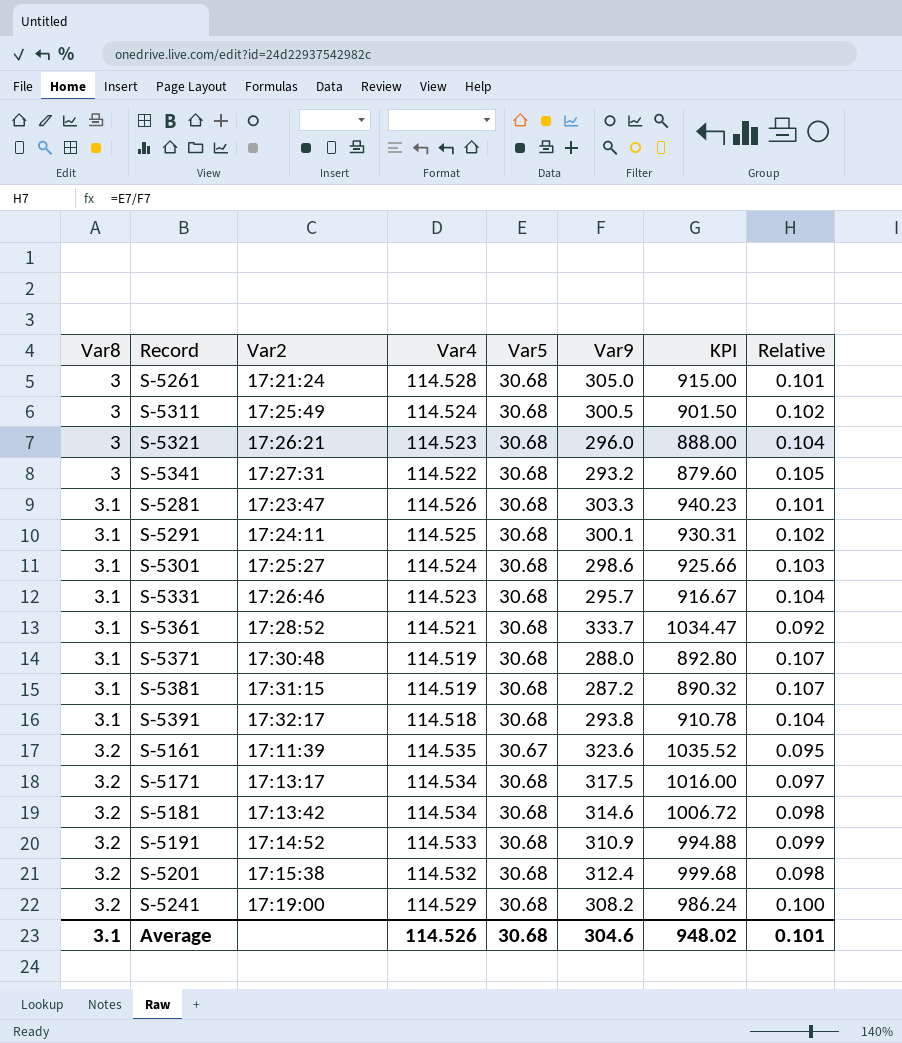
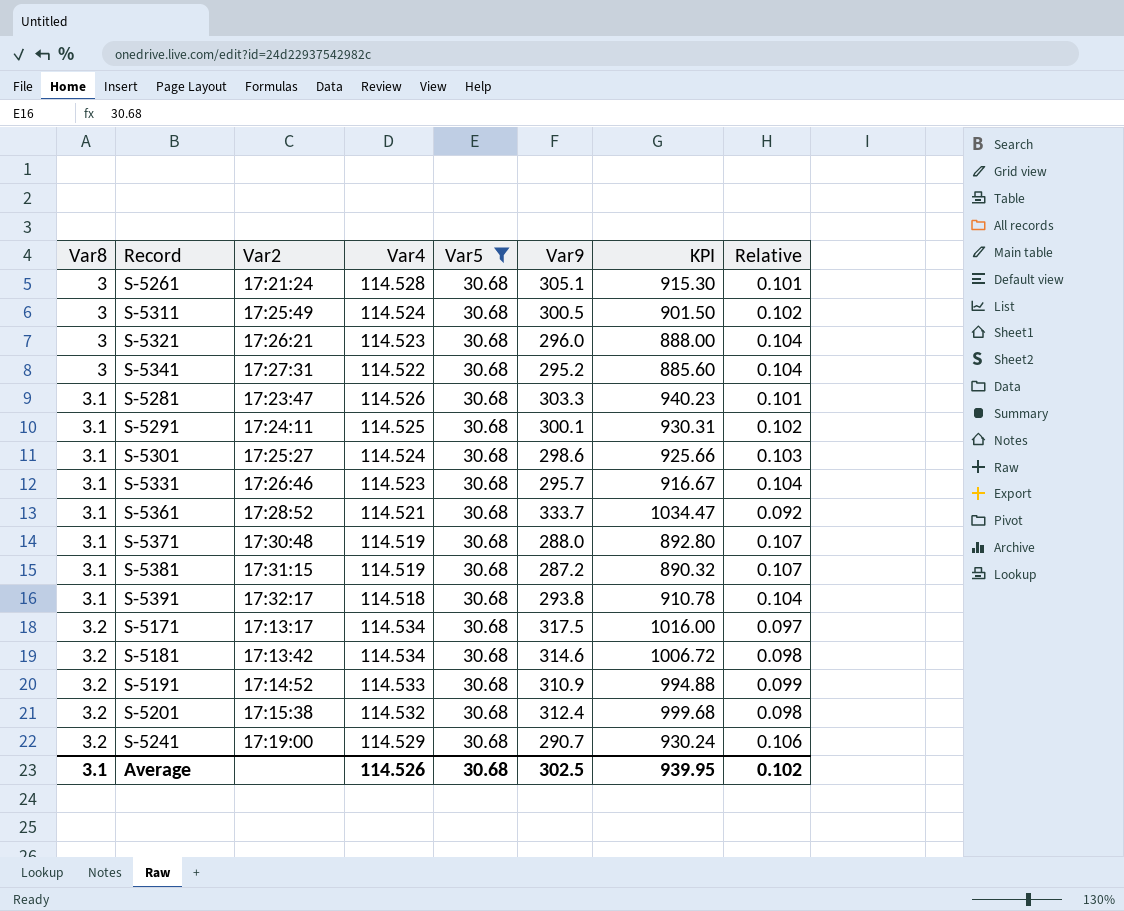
filter: none -> Var5 = 30.68
S-5261 | Var9: 305.0 -> 305.1
S-5261 | KPI: 915.00 -> 915.30
S-5341 | Var9: 293.2 -> 295.2
S-5341 | KPI: 879.60 -> 885.60
S-5341 | Relative: 0.105 -> 0.104
S-5241 | Var9: 308.2 -> 290.7
S-5241 | KPI: 986.24 -> 930.24
S-5241 | Relative: 0.100 -> 0.106
Average | Var9: 304.6 -> 302.5
Average | KPI: 948.02 -> 939.95
Average | Relative: 0.101 -> 0.102

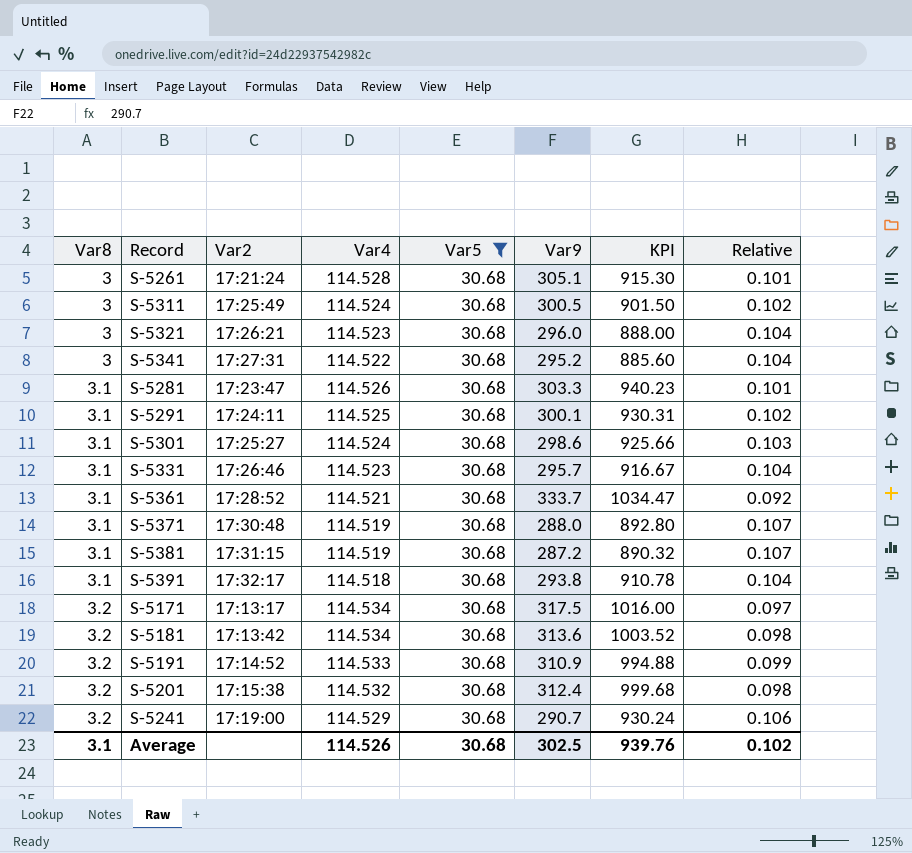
S-5181 | Var9: 314.6 -> 313.6
S-5181 | KPI: 1006.72 -> 1003.52
Average | KPI: 939.95 -> 939.76

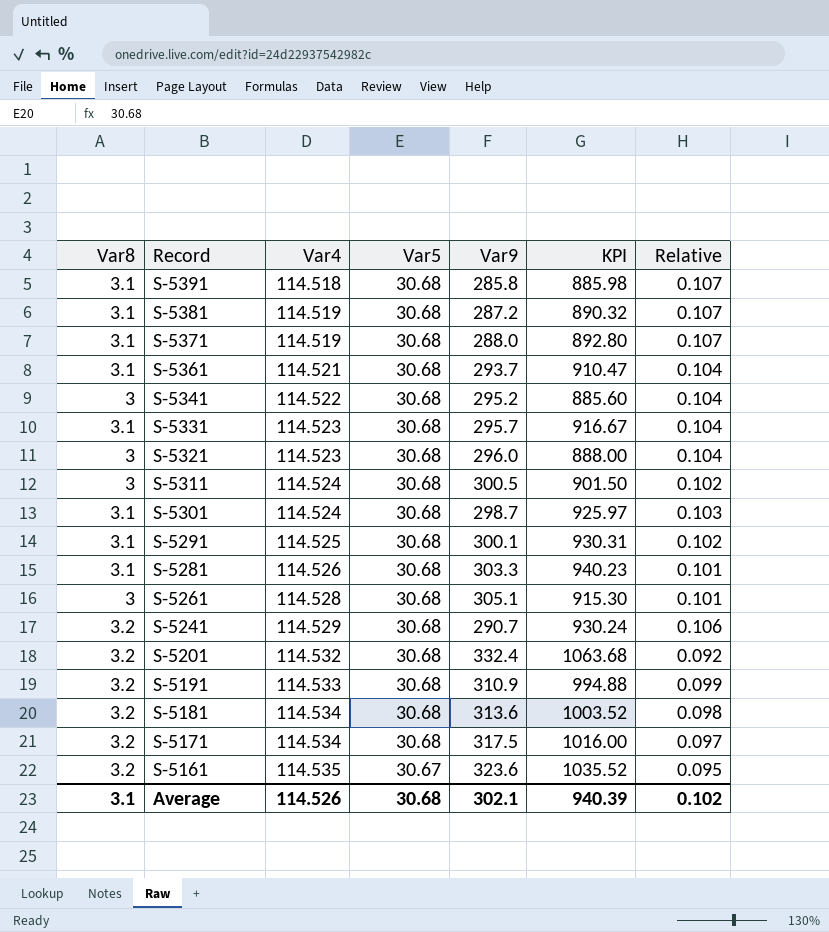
filter: Var5 = 30.68 -> none
row order: Var8 ascending -> Record descending
column Var2 | position: 3 -> none
S-5391 | Var9: 293.8 -> 285.8
S-5391 | KPI: 910.78 -> 885.98
S-5391 | Relative: 0.104 -> 0.107
S-5361 | Var9: 333.7 -> 293.7
S-5361 | KPI: 1034.47 -> 910.47
S-5361 | Relative: 0.092 -> 0.104
S-5301 | Var9: 298.6 -> 298.7
S-5301 | KPI: 925.66 -> 925.97
S-5201 | Var9: 312.4 -> 332.4
S-5201 | KPI: 999.68 -> 1063.68
S-5201 | Relative: 0.098 -> 0.092
Average | Var9: 302.5 -> 302.1
Average | KPI: 939.76 -> 940.39

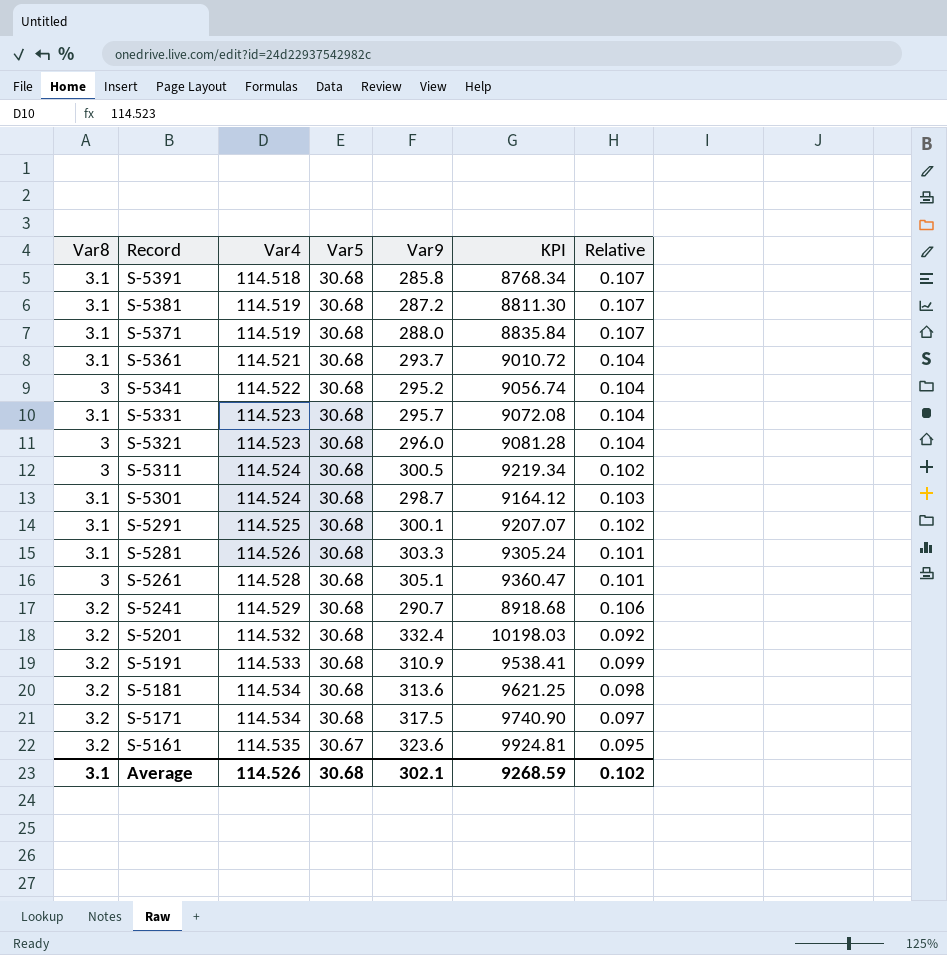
column KPI | formula: [Var8] * [Var9] -> [Var5] * [Var9]
Average | KPI: 940.39 -> 9268.59

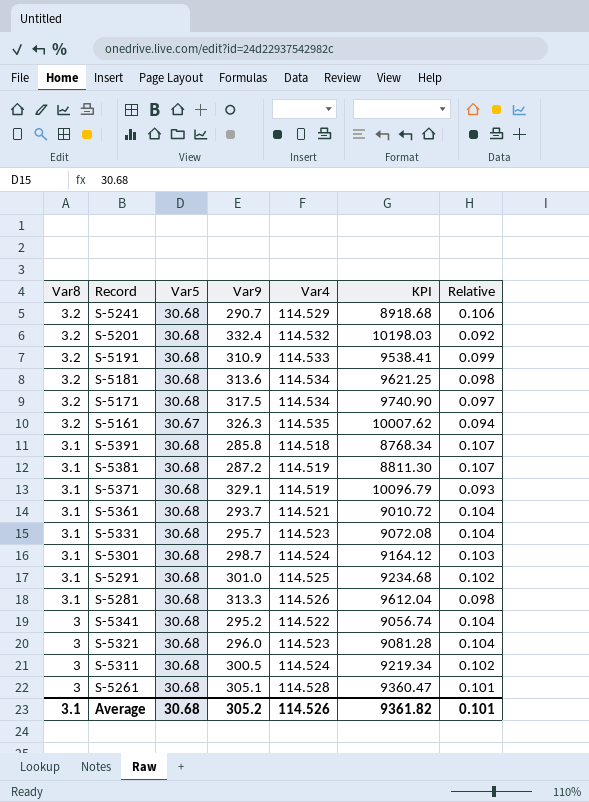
row order: Record descending -> Var8 descending
column Var4 | position: 3 -> 5
S-5161 | Var9: 323.6 -> 326.3
S-5161 | KPI: 9924.81 -> 10007.62
S-5161 | Relative: 0.095 -> 0.094
S-5371 | Var9: 288.0 -> 329.1
S-5371 | KPI: 8835.84 -> 10096.79
S-5371 | Relative: 0.107 -> 0.093
S-5291 | Var9: 300.1 -> 301.0
S-5291 | KPI: 9207.07 -> 9234.68
S-5281 | Var9: 303.3 -> 313.3
S-5281 | KPI: 9305.24 -> 9612.04
S-5281 | Relative: 0.101 -> 0.098
Average | Var9: 302.1 -> 305.2
Average | KPI: 9268.59 -> 9361.82
Average | Relative: 0.102 -> 0.101

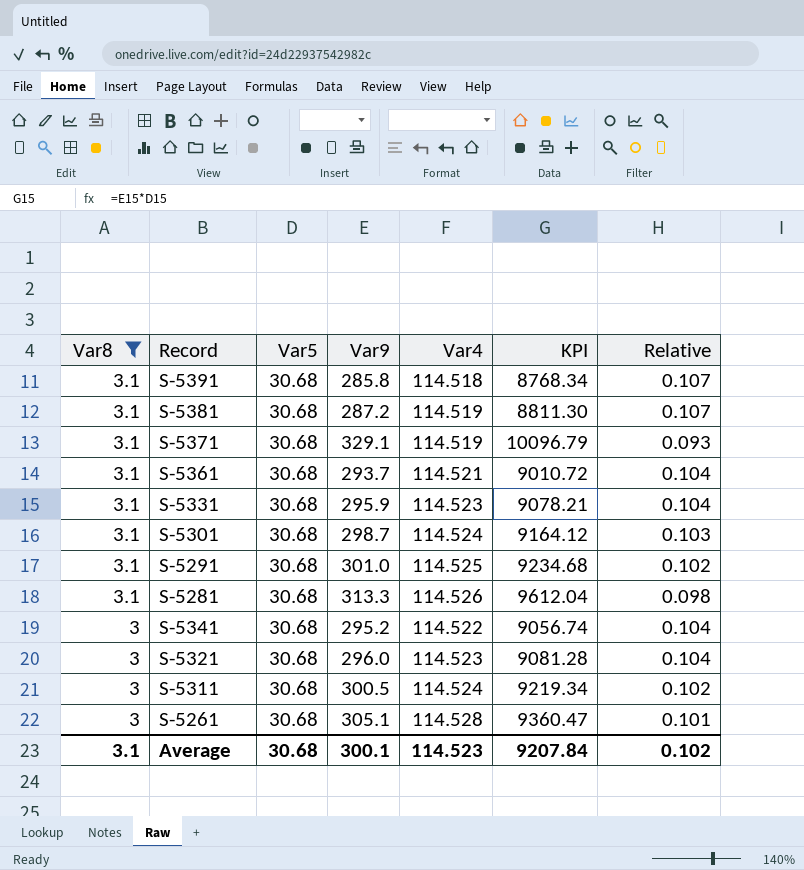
filter: none -> Var8 != 3.2
S-5331 | Var9: 295.7 -> 295.9
S-5331 | KPI: 9072.08 -> 9078.21
Average | Var9: 305.2 -> 300.1
Average | Var4: 114.526 -> 114.523
Average | KPI: 9361.82 -> 9207.84
Average | Relative: 0.101 -> 0.102

